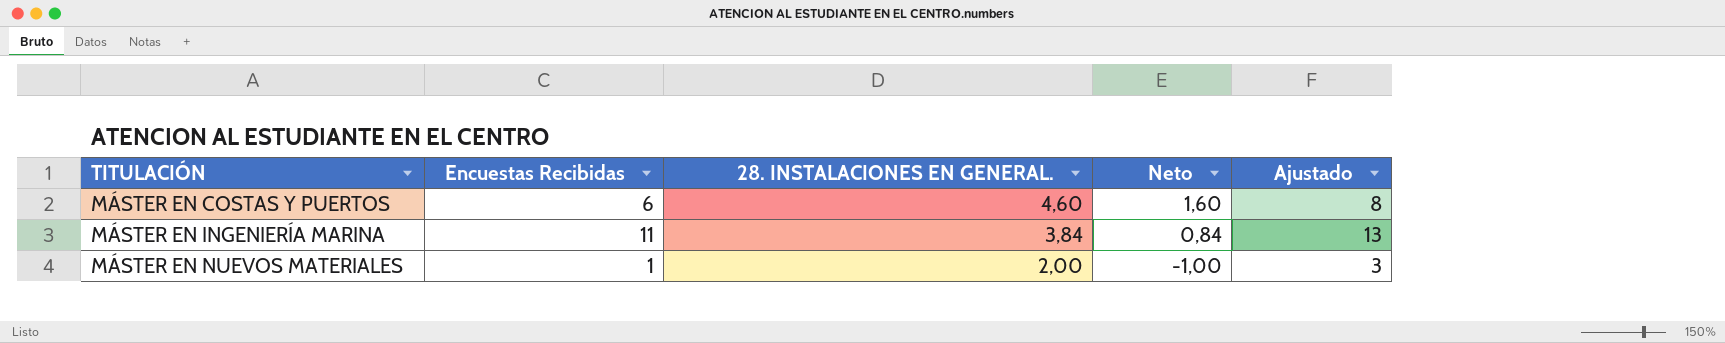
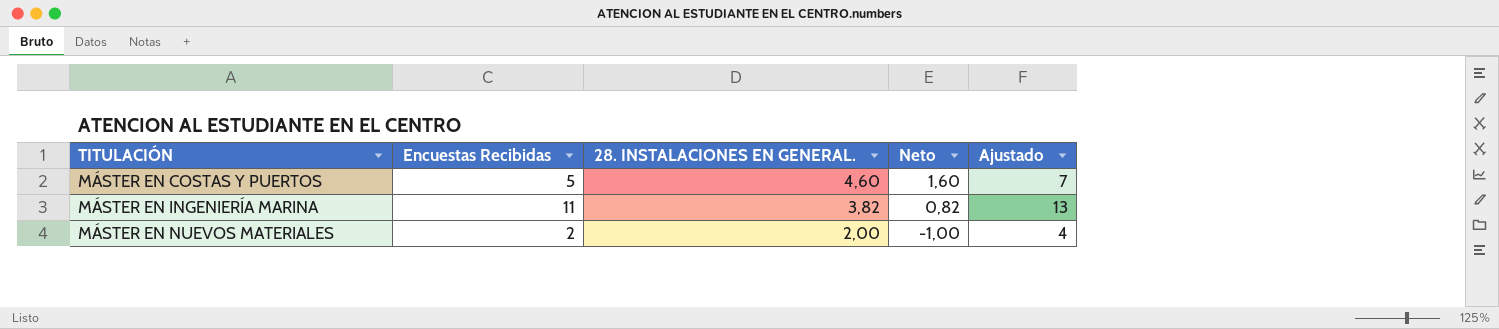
MÁSTER EN COSTAS Y PUERTOS | Encuestas Recibidas: 6 -> 5
MÁSTER EN COSTAS Y PUERTOS | Ajustado: 8 -> 7
MÁSTER EN INGENIERÍA MARINA | 28. INSTALACIONES EN GENERAL.: 3,84 -> 3,82
MÁSTER EN INGENIERÍA MARINA | Neto: 0,84 -> 0,82
MÁSTER EN NUEVOS MATERIALES | Encuestas Recibidas: 1 -> 2
MÁSTER EN NUEVOS MATERIALES | Ajustado: 3 -> 4

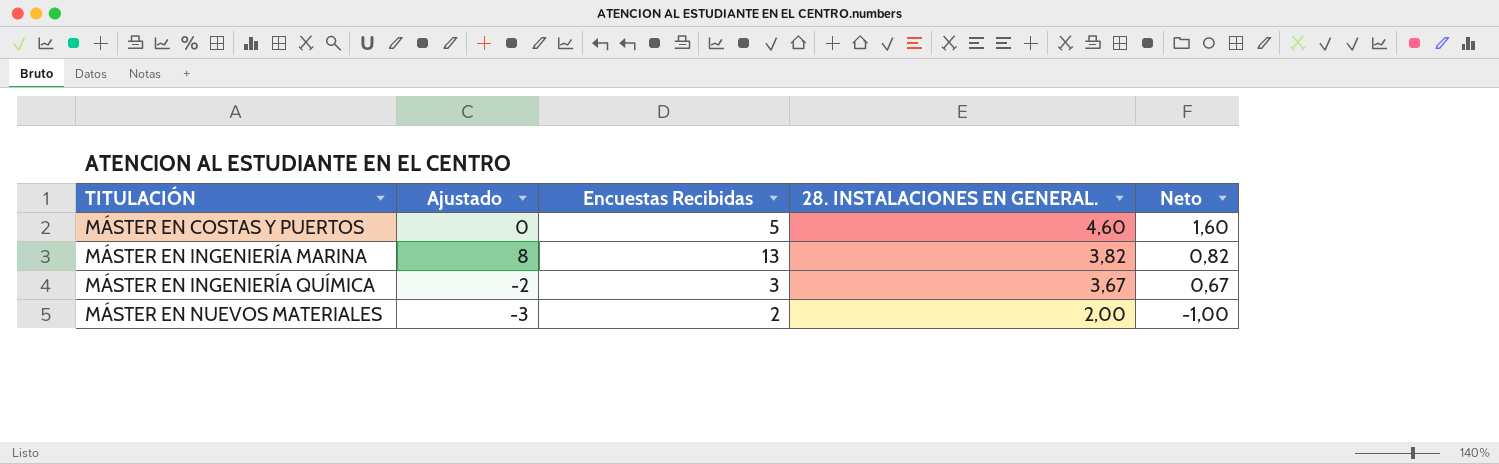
column Ajustado | formula: [Encuestas Recibidas] + 2 -> [Encuestas Recibidas] - 5
column Ajustado | position: 5 -> 2
MÁSTER EN INGENIERÍA MARINA | Encuestas Recibidas: 11 -> 13
row MÁSTER EN INGENIERÍA QUÍMICA: none -> -2 | 3 | 3,67 | 0,67

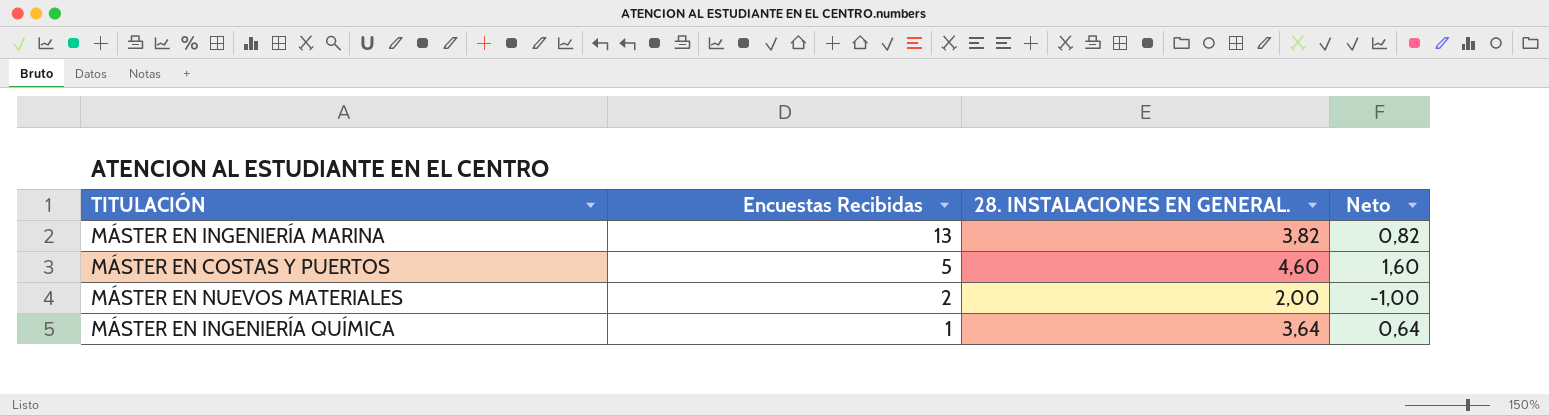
row order: TITULACIÓN ascending -> Encuestas Recibidas descending
column Ajustado | formula: [Encuestas Recibidas] - 5 -> none
MÁSTER EN INGENIERÍA QUÍMICA | Encuestas Recibidas: 3 -> 1
MÁSTER EN INGENIERÍA QUÍMICA | 28. INSTALACIONES EN GENERAL.: 3,67 -> 3,64
MÁSTER EN INGENIERÍA QUÍMICA | Neto: 0,67 -> 0,64

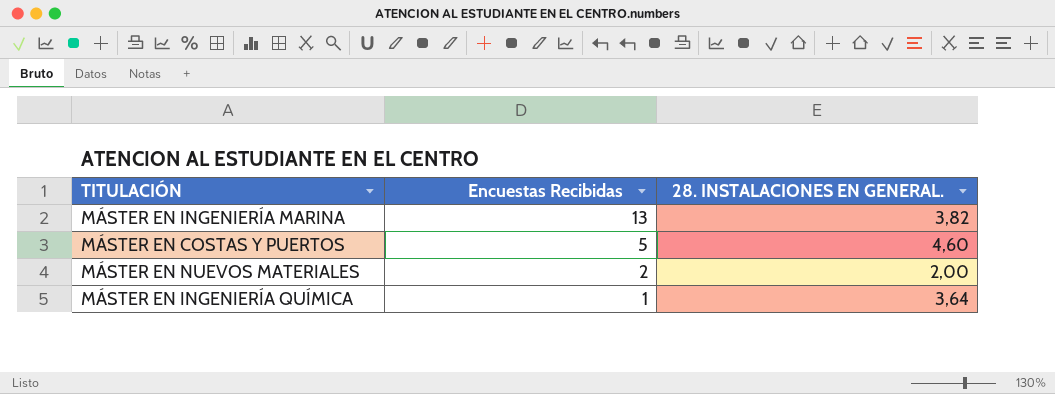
column Neto | formula: [28. INSTALACIONES EN GENERAL.] - 3 -> none

